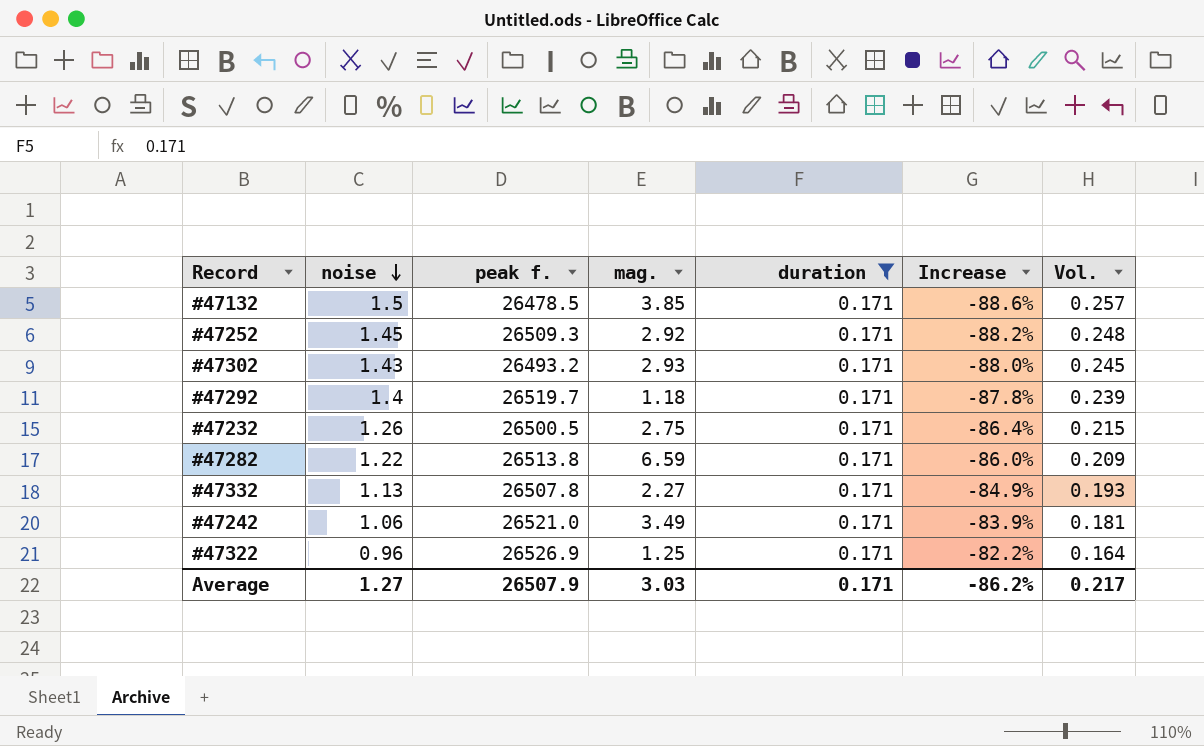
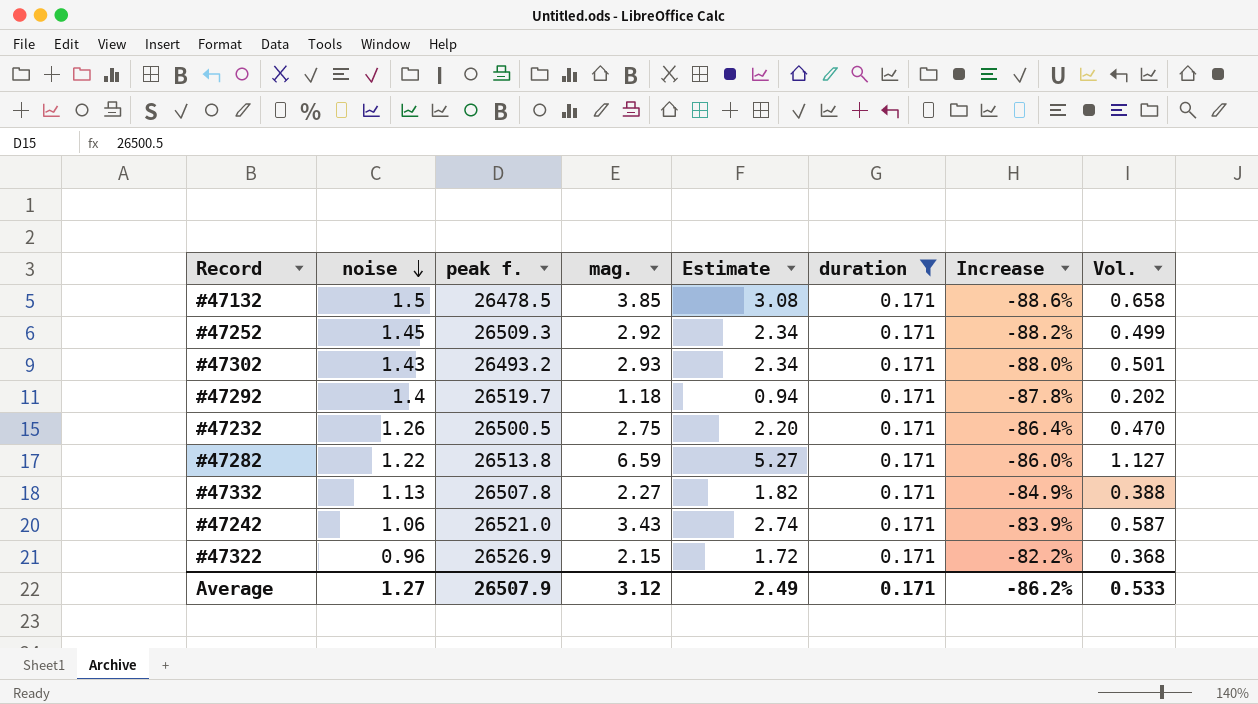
column Estimate | formula: none -> [mag.] * 0.8
column Vol. | formula: [noise] * [duration] -> [mag.] * [duration]
#47242 | mag.: 3.49 -> 3.43
#47322 | mag.: 1.25 -> 2.15
Average | mag.: 3.03 -> 3.12
Average | Vol.: 0.217 -> 0.533

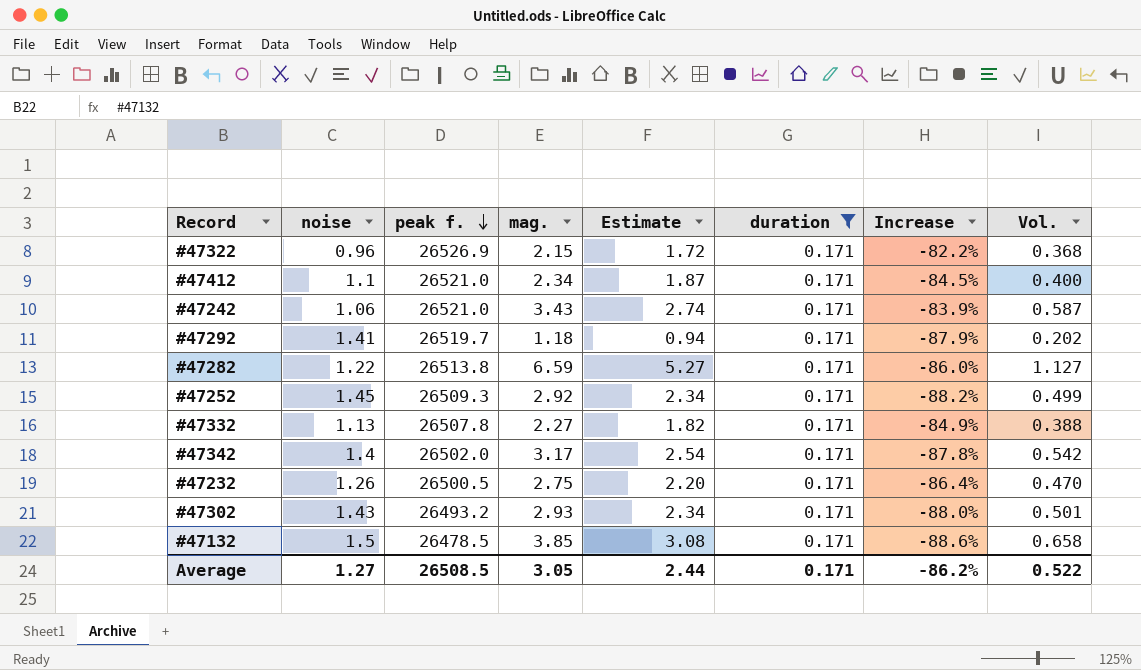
row order: noise descending -> peak f. descending
row #47412: none -> 1.1 | 26521.0 | 2.34 | 1.87 | 0.171 | -84.5% | 0.400
#47292 | noise: 1.4 -> 1.41
#47292 | Increase: -87.8% -> -87.9%
row #47342: none -> 1.4 | 26502.0 | 3.17 | 2.54 | 0.171 | -87.8% | 0.542
Average | peak f.: 26507.9 -> 26508.5
Average | mag.: 3.12 -> 3.05
Average | Estimate: 2.49 -> 2.44
Average | Vol.: 0.533 -> 0.522

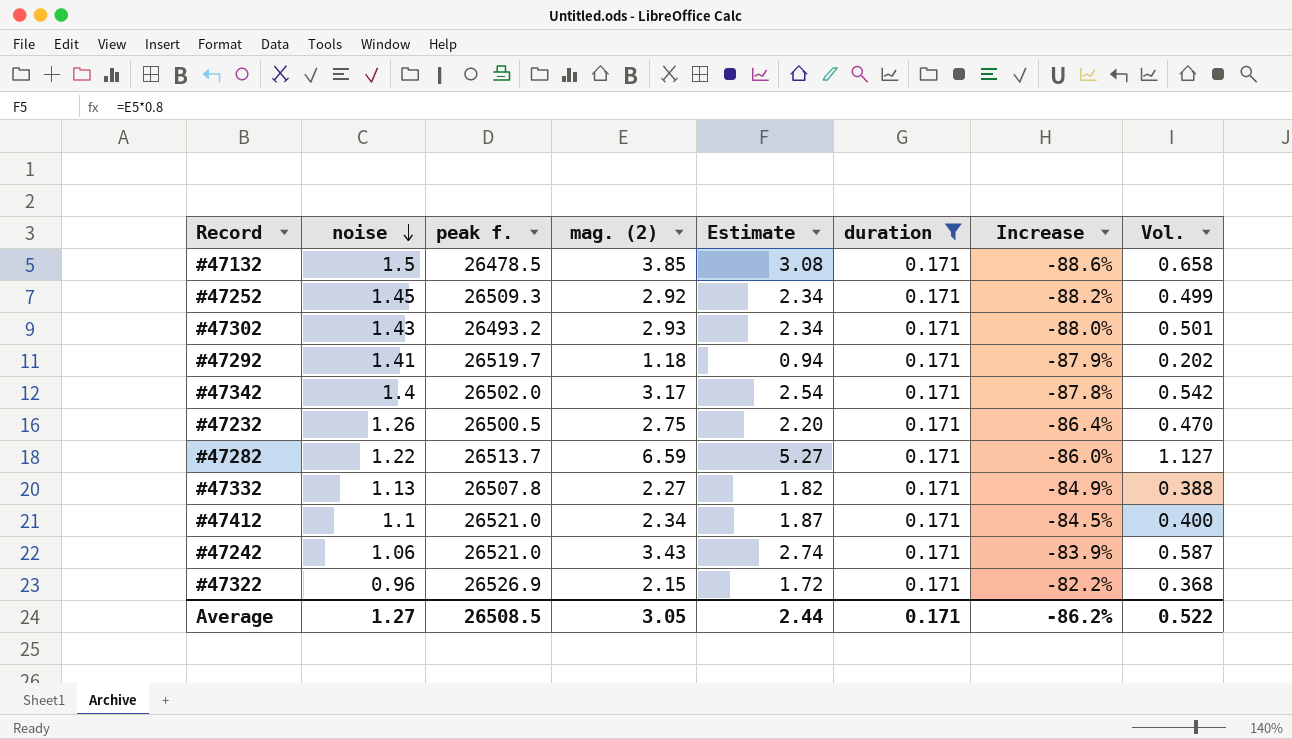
row order: peak f. descending -> noise descending
column name: mag. -> mag. (2)
#47282 | peak f.: 26513.8 -> 26513.7

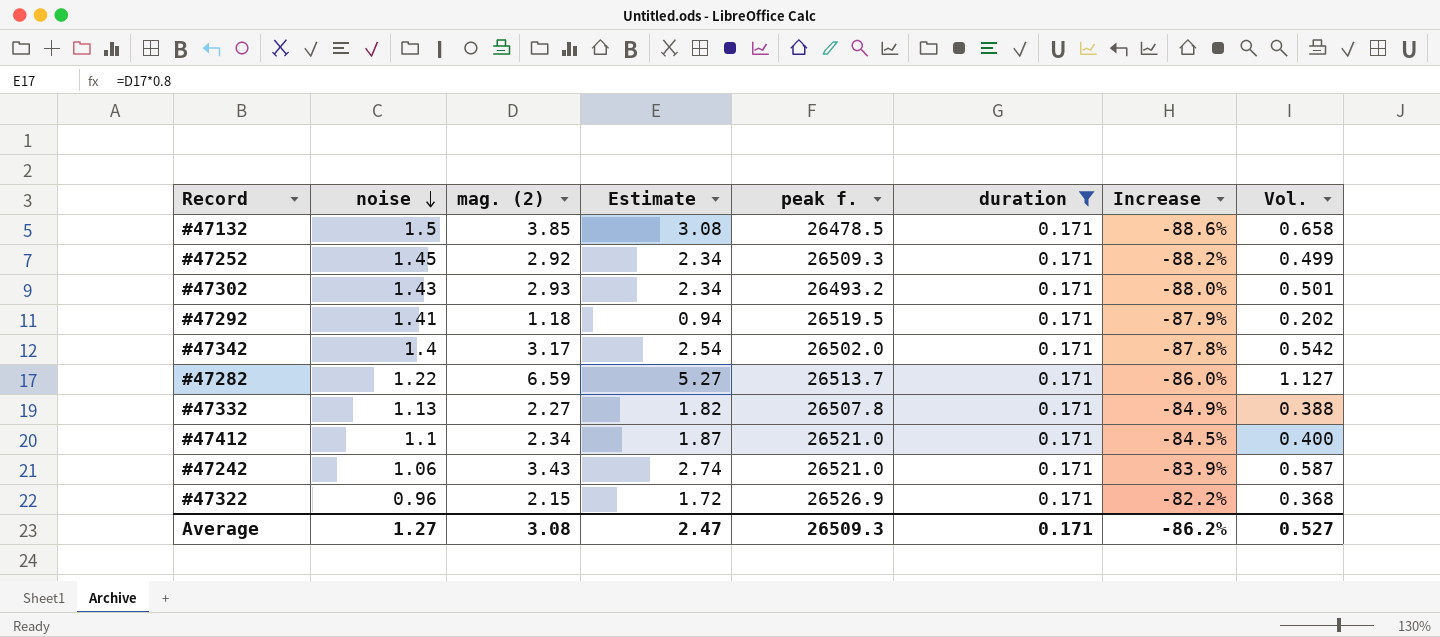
column peak f. | position: 3 -> 5
row #47232: 1.26 | 26500.5 | 2.75 | 2.20 | 0.171 | -86.4% | 0.470 -> none
#47292 | peak f.: 26519.7 -> 26519.5
Average | mag. (2): 3.05 -> 3.08
Average | Estimate: 2.44 -> 2.47
Average | peak f.: 26508.5 -> 26509.3
Average | Vol.: 0.522 -> 0.527

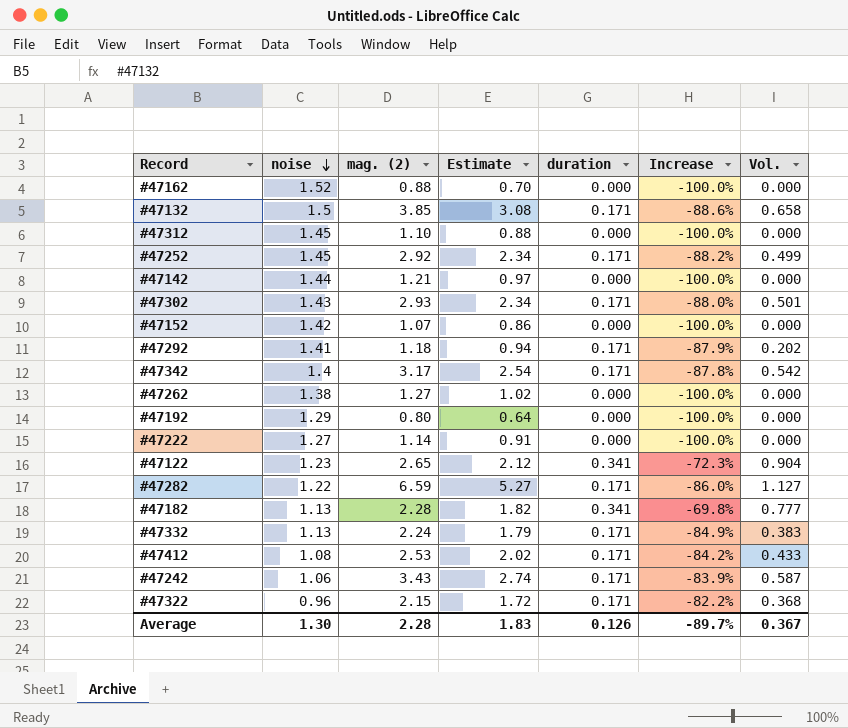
filter: duration = 0.171 -> none
column peak f. | position: 5 -> none
#47332 | mag. (2): 2.27 -> 2.24
#47332 | Estimate: 1.82 -> 1.79
#47332 | Vol.: 0.388 -> 0.383
#47412 | noise: 1.1 -> 1.08
#47412 | mag. (2): 2.34 -> 2.53
#47412 | Estimate: 1.87 -> 2.02
#47412 | Increase: -84.5% -> -84.2%
#47412 | Vol.: 0.400 -> 0.433
Average | noise: 1.27 -> 1.30
Average | mag. (2): 3.08 -> 2.28
Average | Estimate: 2.47 -> 1.83
Average | duration: 0.171 -> 0.126
Average | Increase: -86.2% -> -89.7%
Average | Vol.: 0.527 -> 0.367

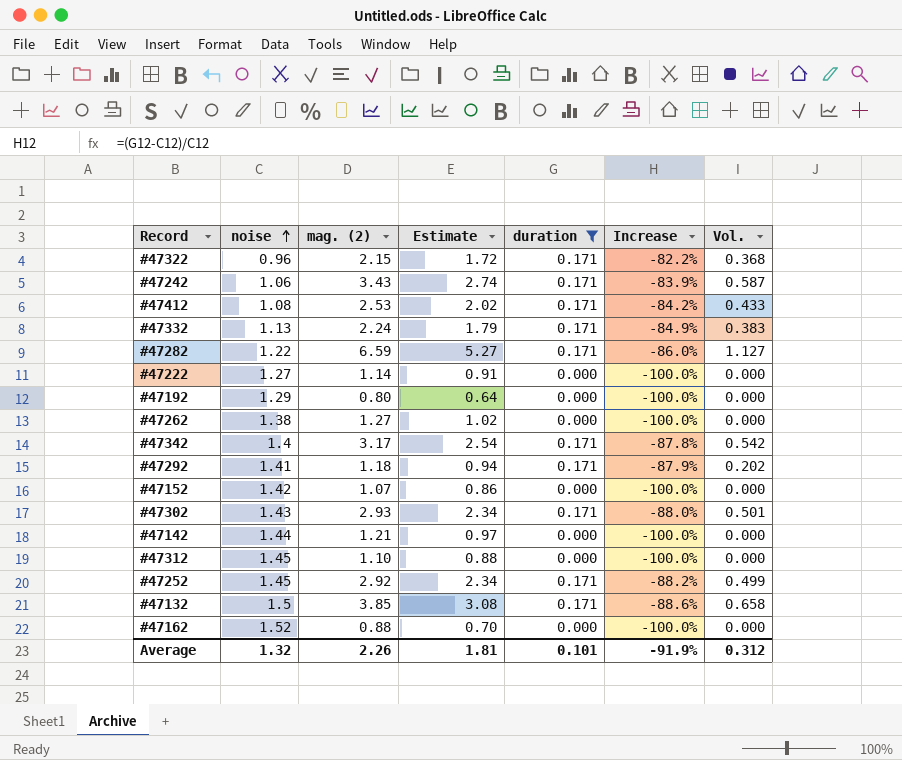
filter: none -> duration != 0.341
row order: noise descending -> noise ascending
Average | noise: 1.30 -> 1.32
Average | mag. (2): 2.28 -> 2.26
Average | Estimate: 1.83 -> 1.81
Average | duration: 0.126 -> 0.101
Average | Increase: -89.7% -> -91.9%
Average | Vol.: 0.367 -> 0.312

